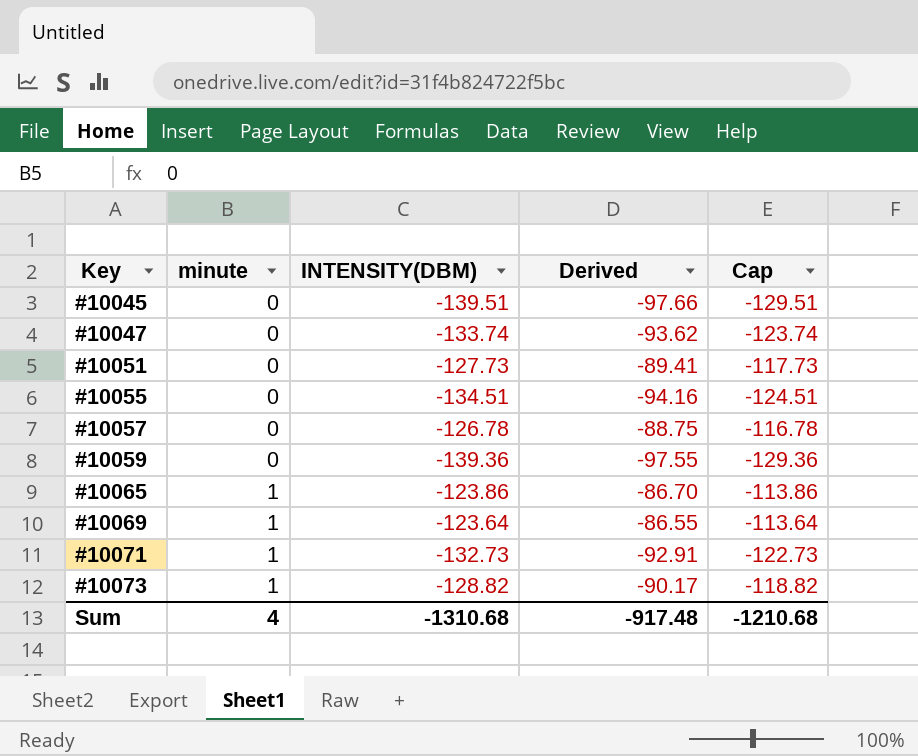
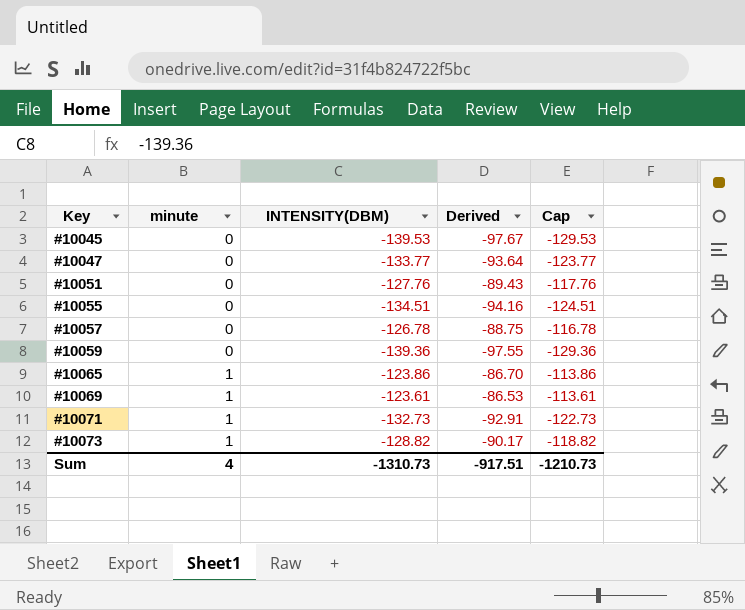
#10045 | INTENSITY(DBM): -139.51 -> -139.53
#10045 | Derived: -97.66 -> -97.67
#10045 | Cap: -129.51 -> -129.53
#10047 | INTENSITY(DBM): -133.74 -> -133.77
#10047 | Derived: -93.62 -> -93.64
#10047 | Cap: -123.74 -> -123.77
#10051 | INTENSITY(DBM): -127.73 -> -127.76
#10051 | Derived: -89.41 -> -89.43
#10051 | Cap: -117.73 -> -117.76
#10069 | INTENSITY(DBM): -123.64 -> -123.61
#10069 | Derived: -86.55 -> -86.53
#10069 | Cap: -113.64 -> -113.61
Sum | INTENSITY(DBM): -1310.68 -> -1310.73
Sum | Derived: -917.48 -> -917.51
Sum | Cap: -1210.68 -> -1210.73

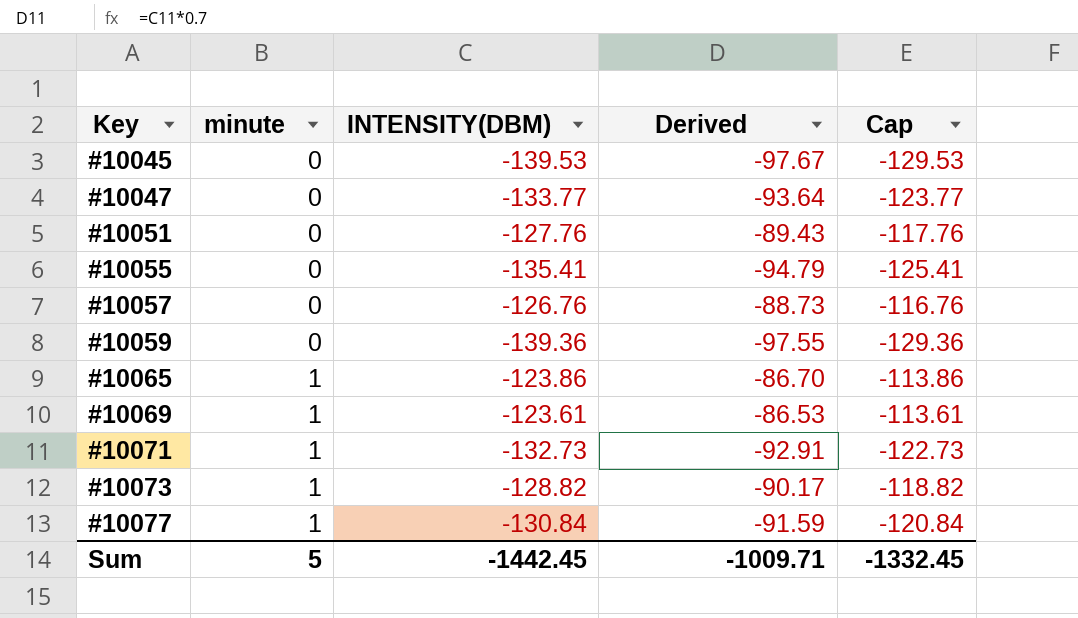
#10055 | INTENSITY(DBM): -134.51 -> -135.41
#10055 | Derived: -94.16 -> -94.79
#10055 | Cap: -124.51 -> -125.41
#10057 | INTENSITY(DBM): -126.78 -> -126.76
#10057 | Derived: -88.75 -> -88.73
#10057 | Cap: -116.78 -> -116.76
row #10077: none -> 1 | -130.84 | -91.59 | -120.84
Sum | minute: 4 -> 5
Sum | INTENSITY(DBM): -1310.73 -> -1442.45
Sum | Derived: -917.51 -> -1009.71
Sum | Cap: -1210.73 -> -1332.45

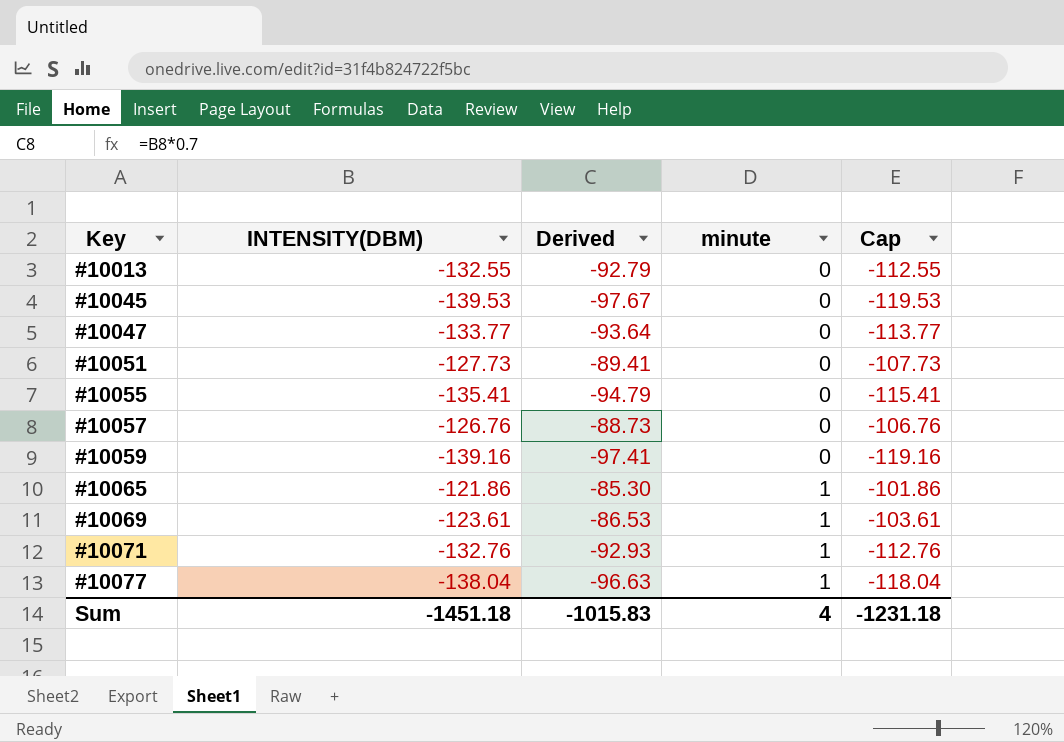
column minute | position: 2 -> 4
column Cap | formula: [INTENSITY(DBM)] + 10 -> [INTENSITY(DBM)] + 20
row #10073: 1 | -128.82 | -90.17 | -118.82 -> none
row #10013: none -> -132.55 | -92.79 | 0 | -112.55
#10051 | INTENSITY(DBM): -127.76 -> -127.73
#10051 | Derived: -89.43 -> -89.41
#10059 | INTENSITY(DBM): -139.36 -> -139.16
#10059 | Derived: -97.55 -> -97.41
#10065 | INTENSITY(DBM): -123.86 -> -121.86
#10065 | Derived: -86.70 -> -85.30
#10071 | INTENSITY(DBM): -132.73 -> -132.76
#10071 | Derived: -92.91 -> -92.93
#10077 | INTENSITY(DBM): -130.84 -> -138.04
#10077 | Derived: -91.59 -> -96.63
Sum | INTENSITY(DBM): -1442.45 -> -1451.18
Sum | Derived: -1009.71 -> -1015.83
Sum | minute: 5 -> 4
Sum | Cap: -1332.45 -> -1231.18

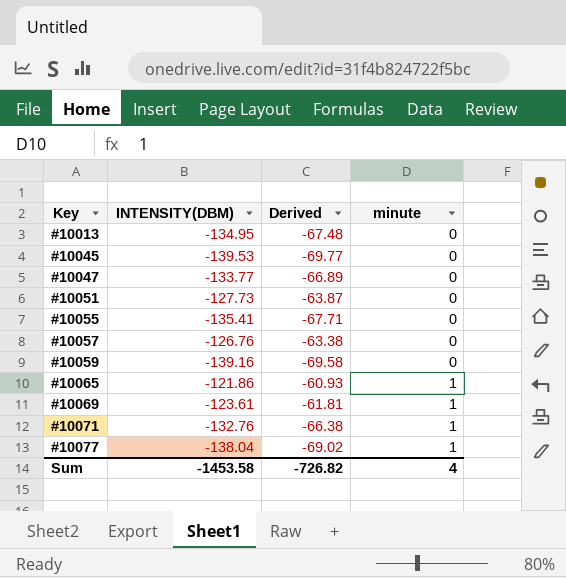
column Cap | formula: [INTENSITY(DBM)] + 20 -> none
column Derived | formula: [INTENSITY(DBM)] * 0.7 -> [INTENSITY(DBM)] * 0.5
#10013 | INTENSITY(DBM): -132.55 -> -134.95
Sum | INTENSITY(DBM): -1451.18 -> -1453.58
Sum | Derived: -1015.83 -> -726.82

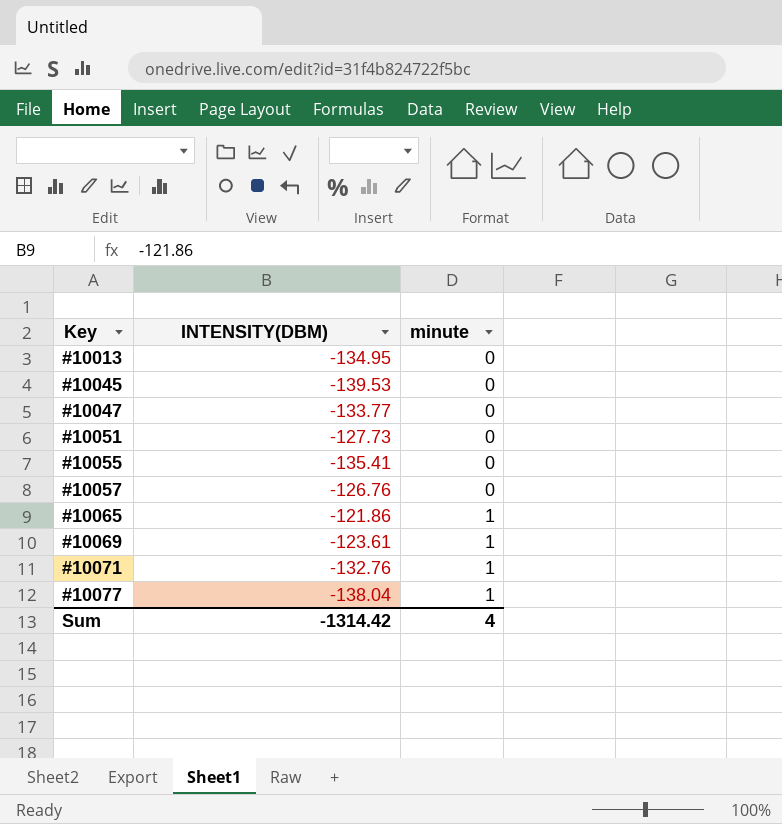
column Derived | formula: [INTENSITY(DBM)] * 0.5 -> none
row #10059: -139.16 | -69.58 | 0 -> none
Sum | INTENSITY(DBM): -1453.58 -> -1314.42

